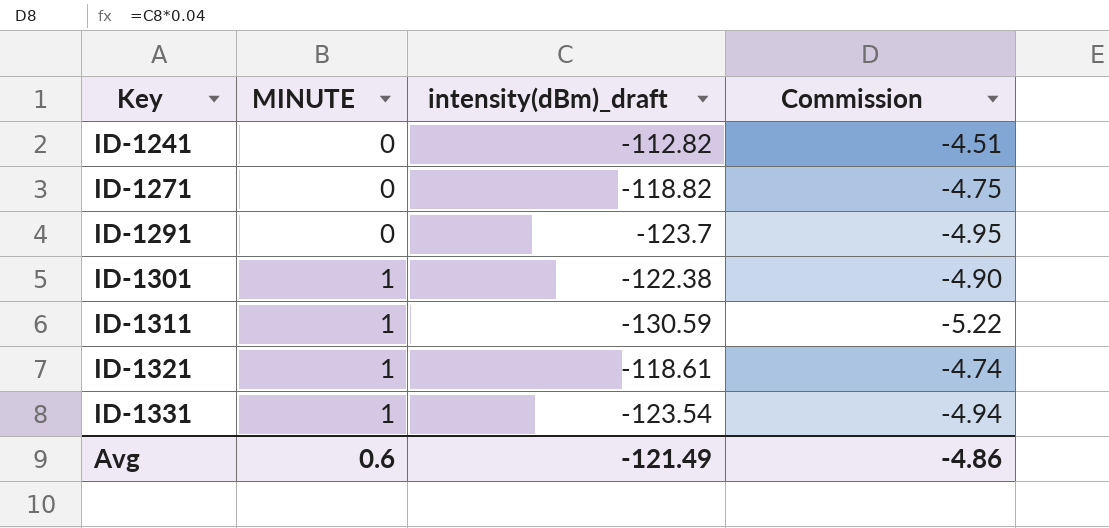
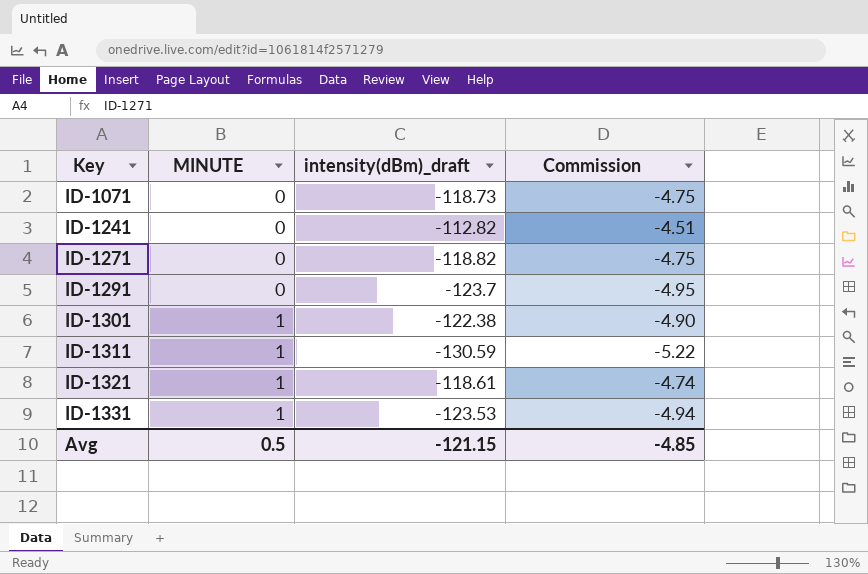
row ID-1071: none -> 0 | -118.73 | -4.75
ID-1331 | intensity(dBm)_draft: -123.54 -> -123.53
Avg | MINUTE: 0.6 -> 0.5
Avg | intensity(dBm)_draft: -121.49 -> -121.15
Avg | Commission: -4.86 -> -4.85

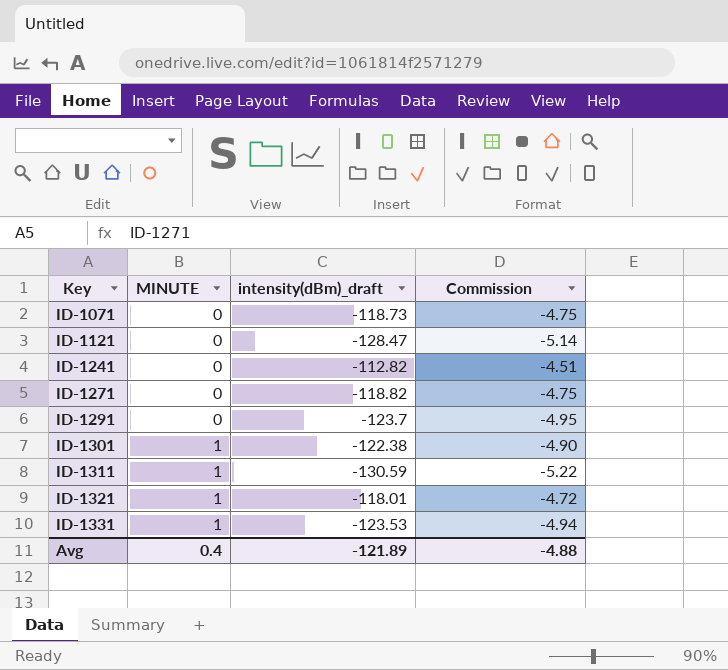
row ID-1121: none -> 0 | -128.47 | -5.14
ID-1321 | intensity(dBm)_draft: -118.61 -> -118.01
ID-1321 | Commission: -4.74 -> -4.72
Avg | MINUTE: 0.5 -> 0.4
Avg | intensity(dBm)_draft: -121.15 -> -121.89
Avg | Commission: -4.85 -> -4.88

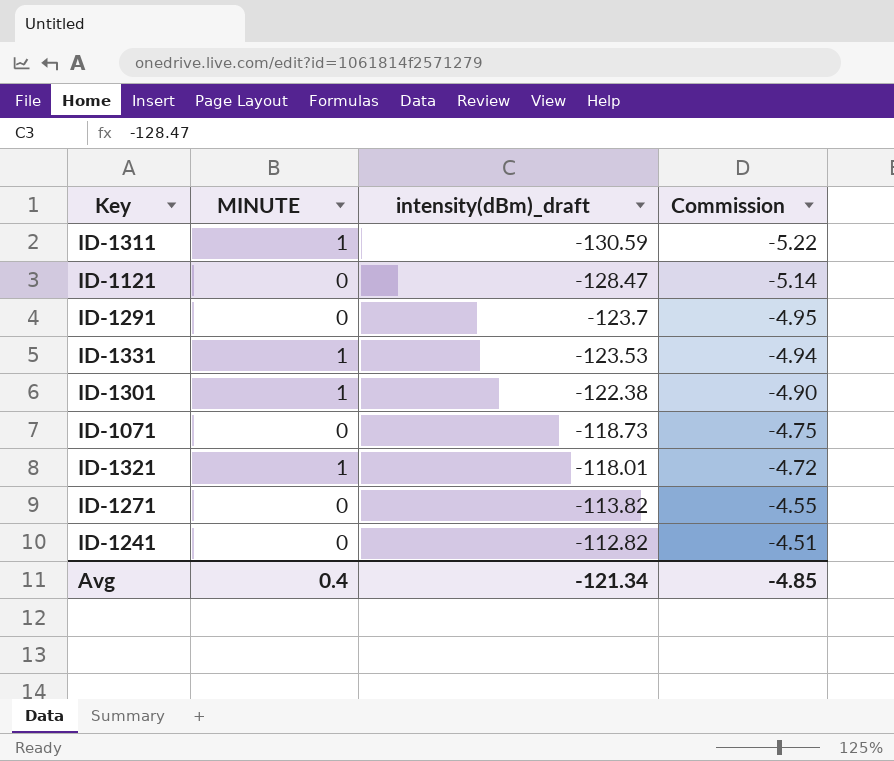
row order: Key ascending -> intensity(dBm)_draft ascending
ID-1271 | intensity(dBm)_draft: -118.82 -> -113.82
ID-1271 | Commission: -4.75 -> -4.55
Avg | intensity(dBm)_draft: -121.89 -> -121.34
Avg | Commission: -4.88 -> -4.85

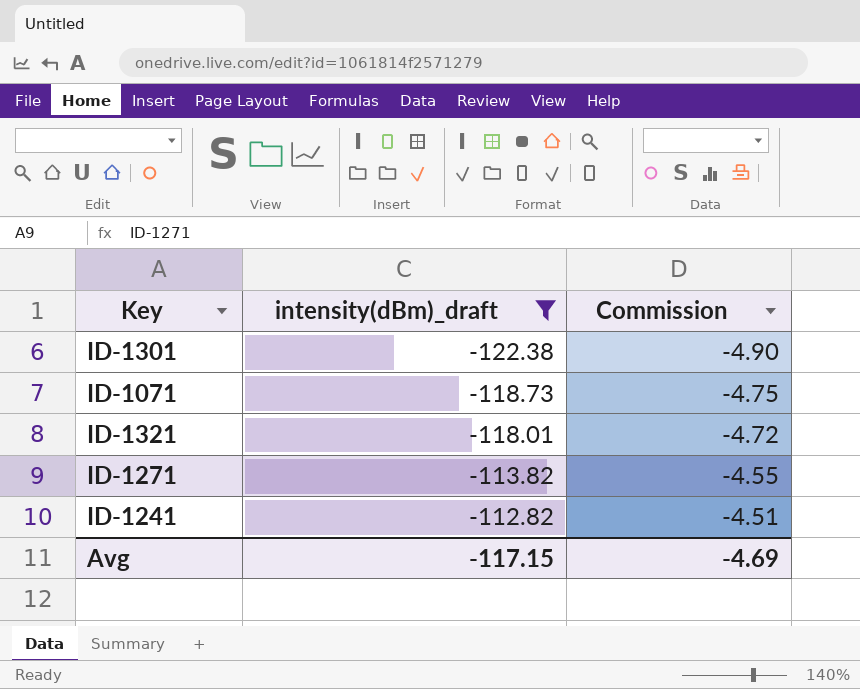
filter: none -> intensity(dBm)_draft >= -122.38
column MINUTE | position: 2 -> none
Avg | intensity(dBm)_draft: -121.34 -> -117.15
Avg | Commission: -4.85 -> -4.69

